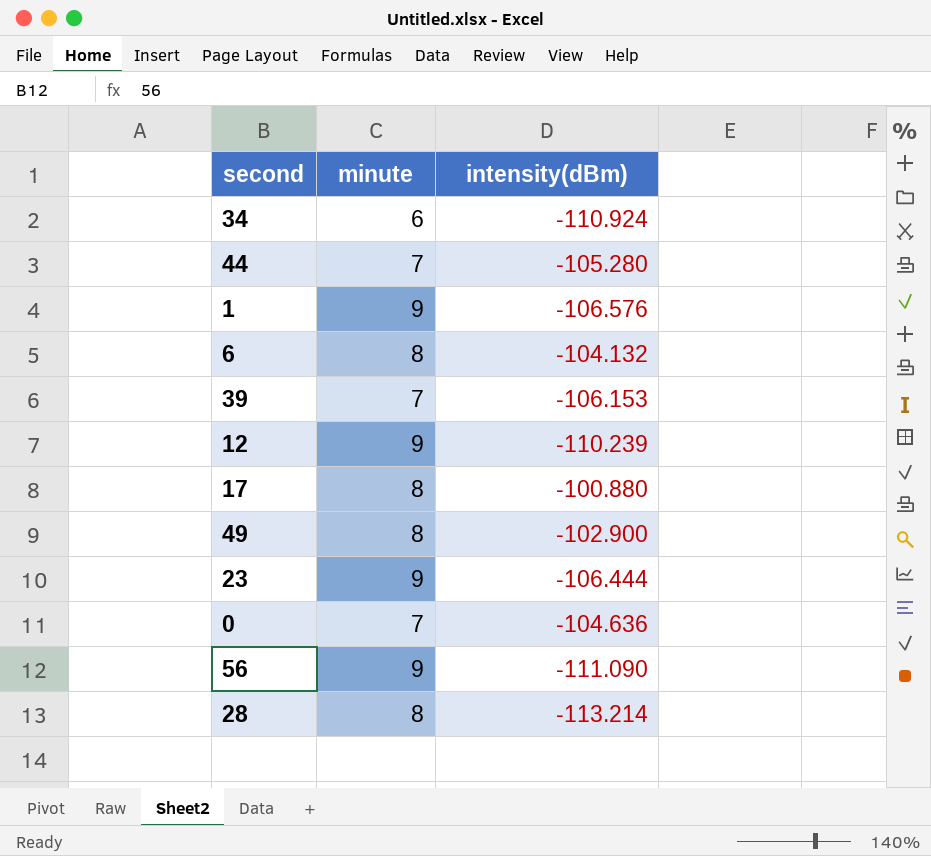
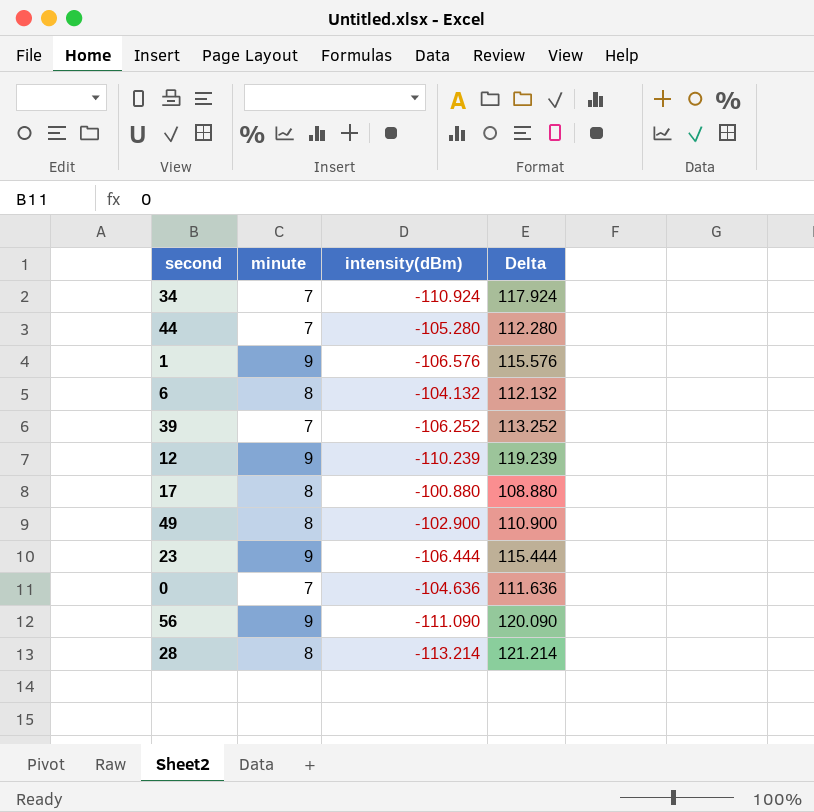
column Delta | formula: none -> [minute] - [intensity(dBm)]
34 | minute: 6 -> 7
39 | intensity(dBm): -106.153 -> -106.252

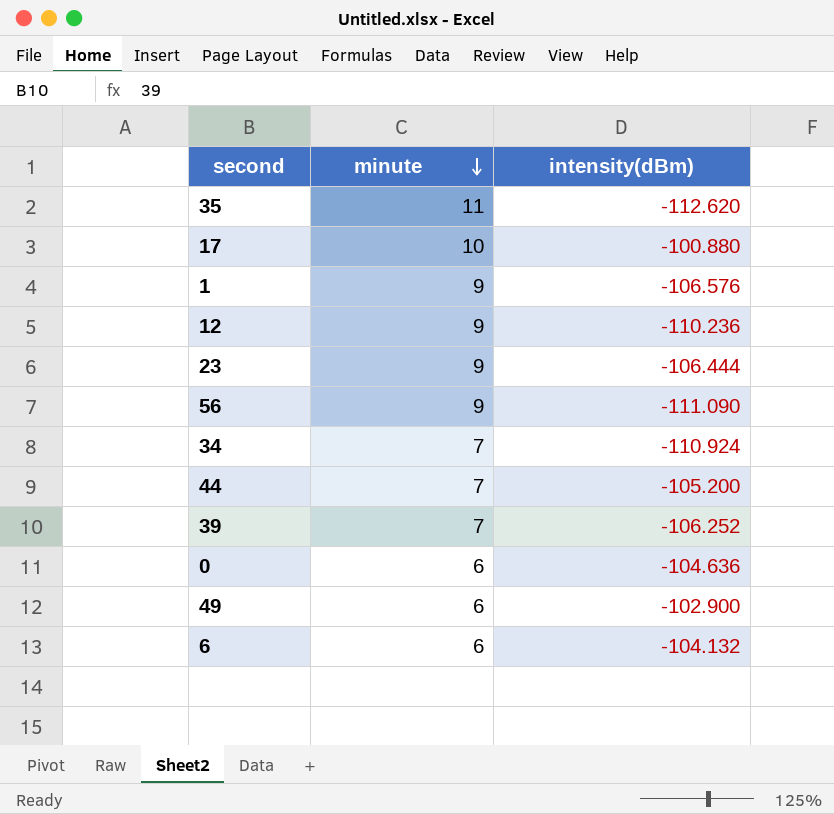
row order: none -> minute descending
column Delta | formula: [minute] - [intensity(dBm)] -> none
row 28: 8 | -113.214 | 121.214 -> none
row 35: none -> 11 | -112.620
17 | minute: 8 -> 10
12 | intensity(dBm): -110.239 -> -110.236
44 | intensity(dBm): -105.280 -> -105.200
0 | minute: 7 -> 6
49 | minute: 8 -> 6
6 | minute: 8 -> 6

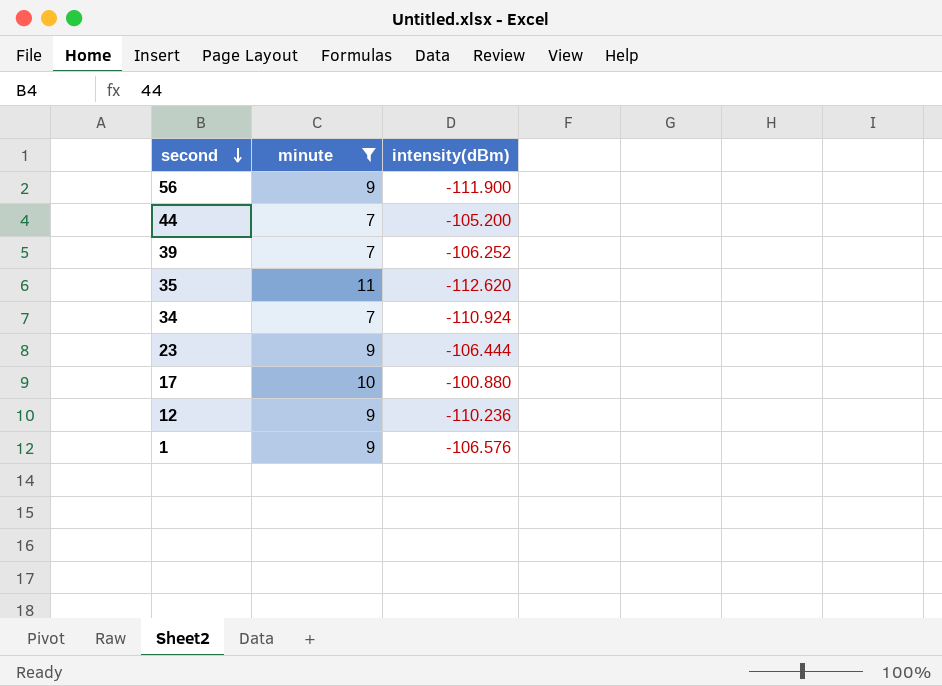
filter: none -> minute != 6
row order: minute descending -> second descending
56 | intensity(dBm): -111.090 -> -111.900

